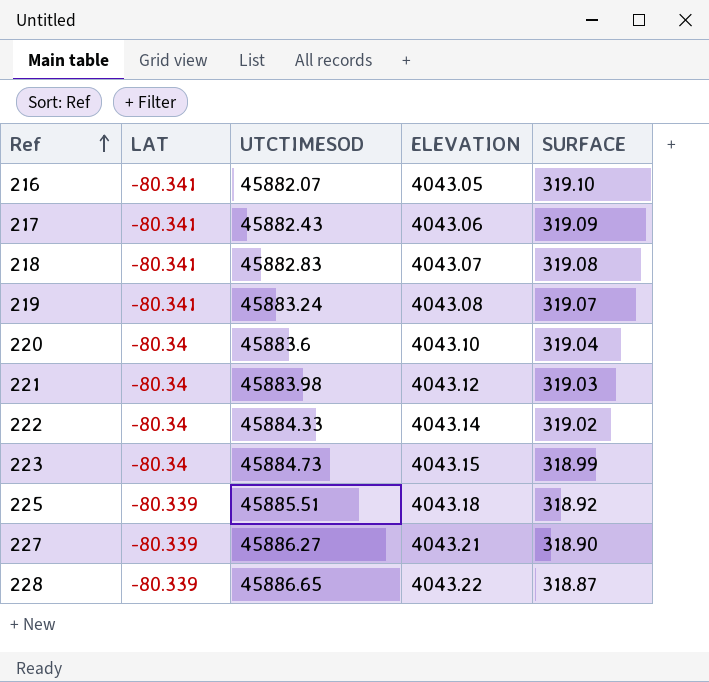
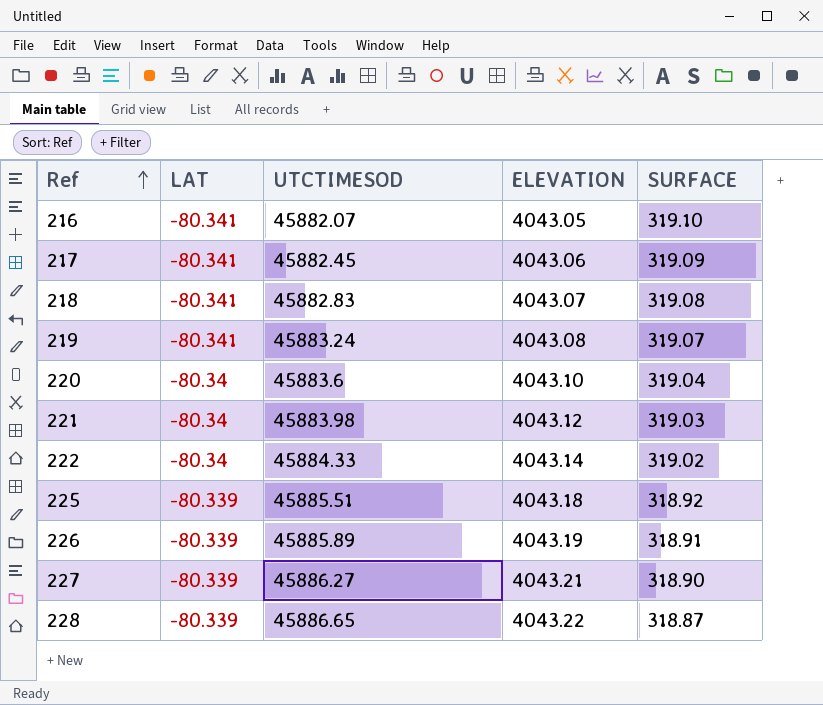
row 223: -80.34 | 45884.73 | 4043.15 | 318.99 -> none
217 | UTCTIMESOD: 45882.43 -> 45882.45
row 226: none -> -80.339 | 45885.89 | 4043.19 | 318.91

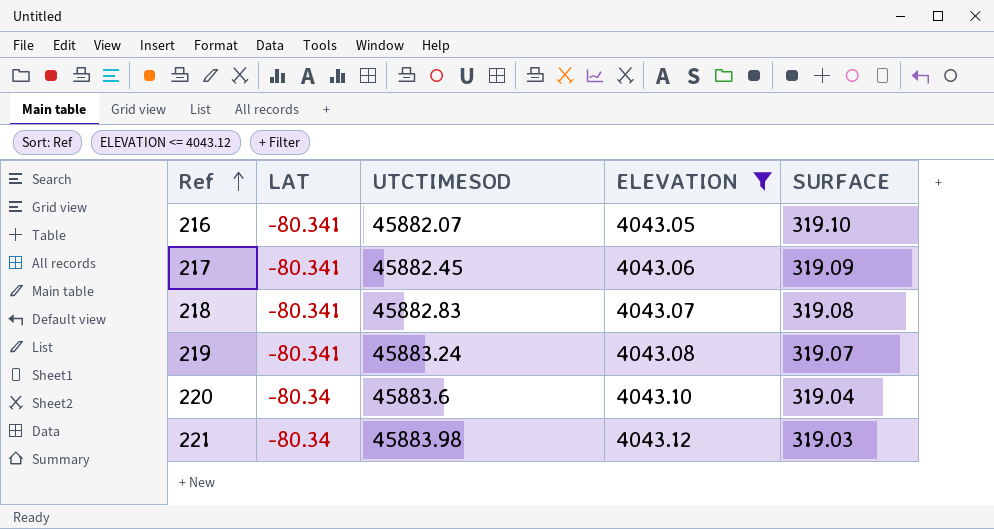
filter: none -> ELEVATION <= 4043.12

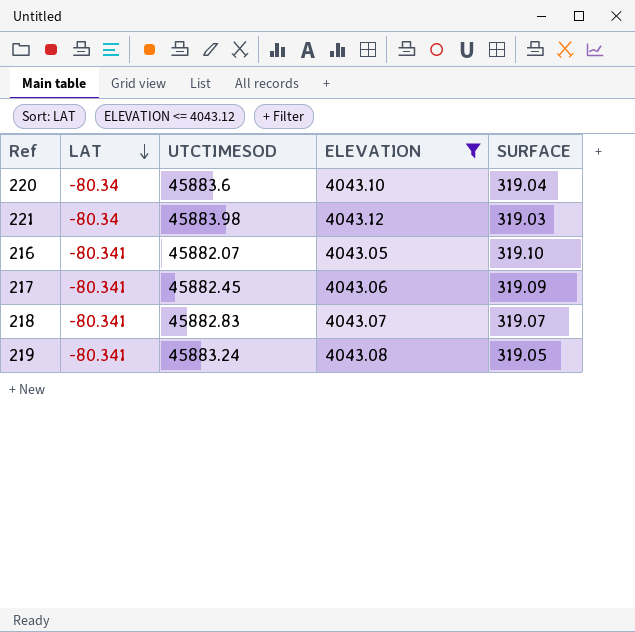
row order: Ref ascending -> LAT descending
218 | SURFACE: 319.08 -> 319.07
219 | SURFACE: 319.07 -> 319.05

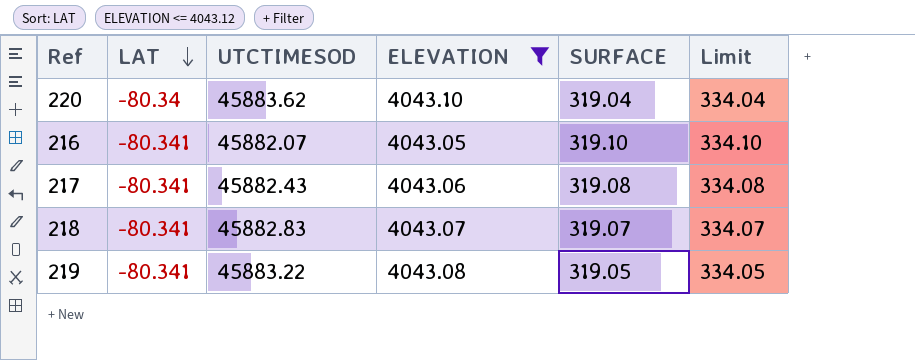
column Limit | formula: none -> [SURFACE] + 15
row 221: -80.34 | 45883.98 | 4043.12 | 319.03 -> none
220 | UTCTIMESOD: 45883.6 -> 45883.62
217 | UTCTIMESOD: 45882.45 -> 45882.43
217 | SURFACE: 319.09 -> 319.08
219 | UTCTIMESOD: 45883.24 -> 45883.22

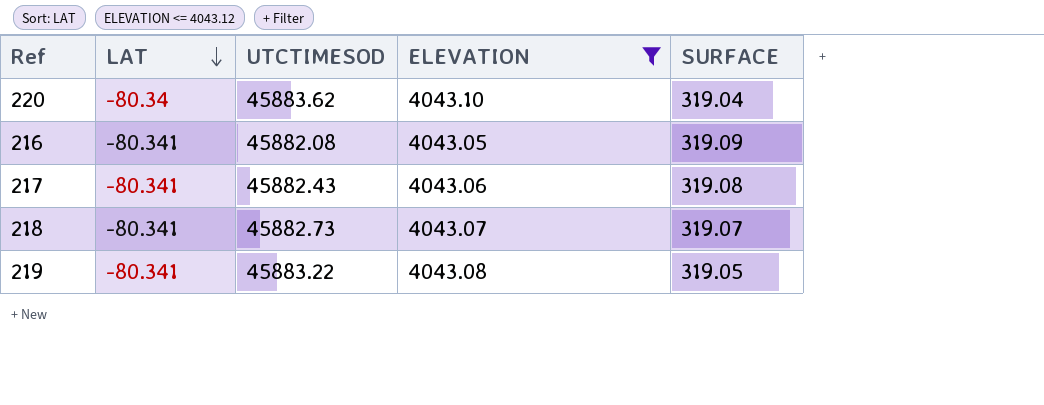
column Limit | formula: [SURFACE] + 15 -> none
216 | UTCTIMESOD: 45882.07 -> 45882.08
216 | SURFACE: 319.10 -> 319.09
218 | UTCTIMESOD: 45882.83 -> 45882.73

